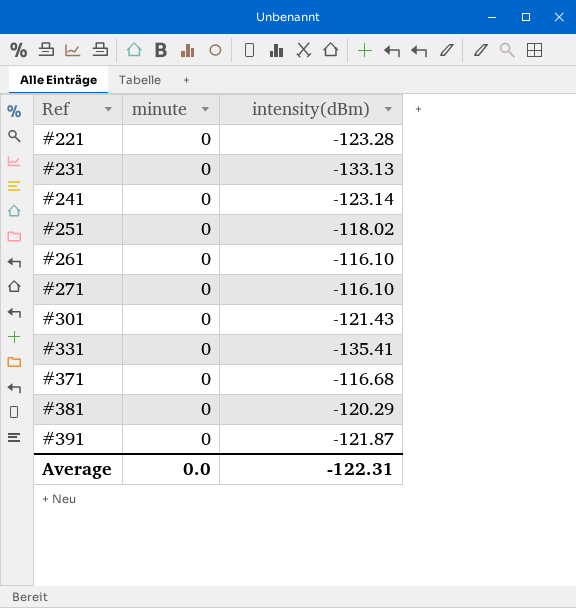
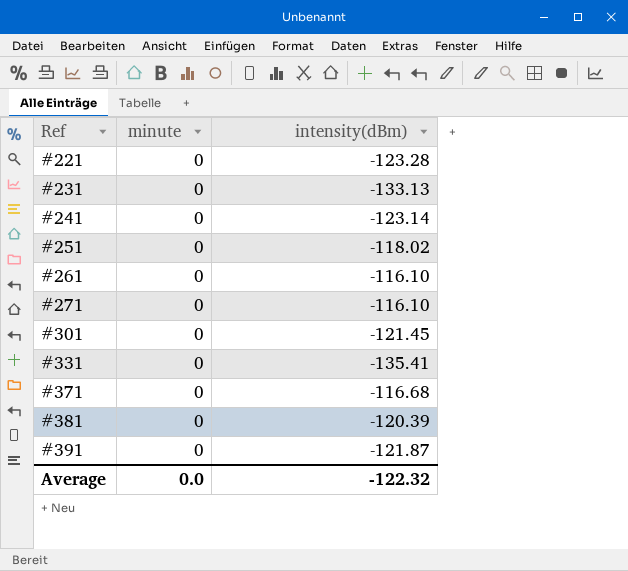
#301 | intensity(dBm): -121.43 -> -121.45
#381 | intensity(dBm): -120.29 -> -120.39
Average | intensity(dBm): -122.31 -> -122.32

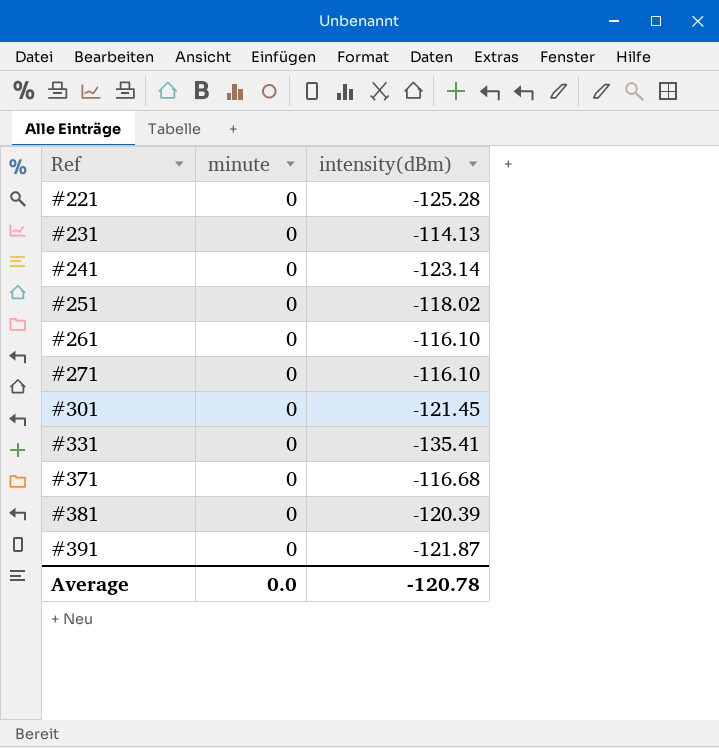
#221 | intensity(dBm): -123.28 -> -125.28
#231 | intensity(dBm): -133.13 -> -114.13
Average | intensity(dBm): -122.32 -> -120.78

